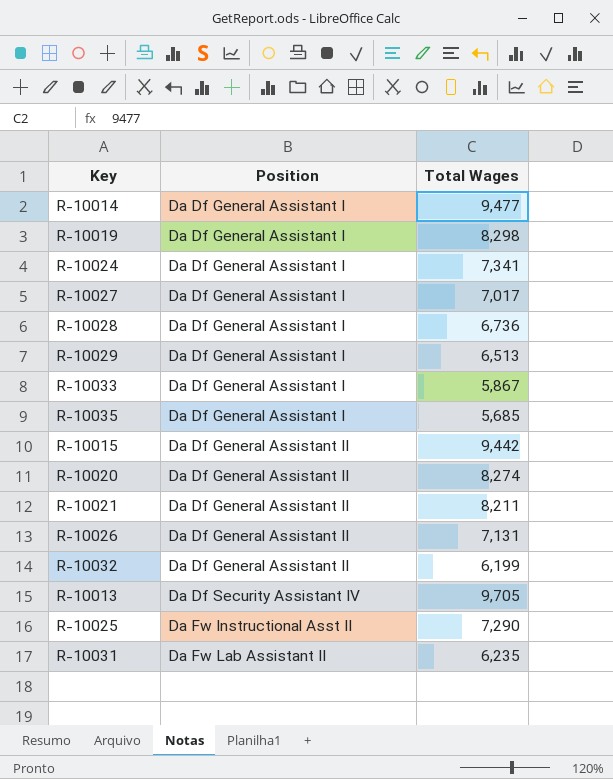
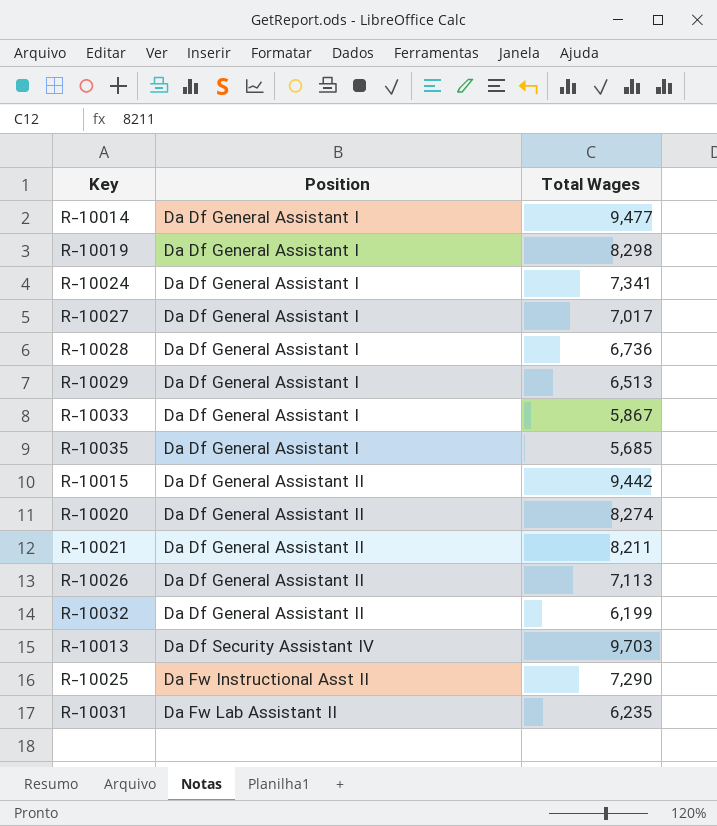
R-10026 | Total Wages: 7,131 -> 7,113
R-10013 | Total Wages: 9,705 -> 9,703

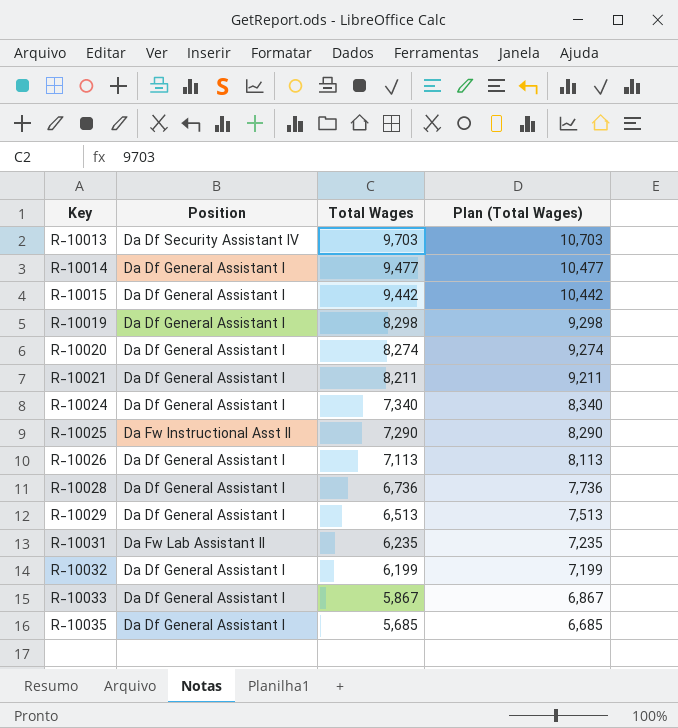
row order: Position ascending -> Key ascending
column Plan (Total Wages) | formula: none -> [Total Wages] + 1000
row R-10027: Da Df General Assistant I | 7,017 -> none
R-10015 | Position: Da Df General Assistant II -> Da Df General Assistant I
R-10020 | Position: Da Df General Assistant II -> Da Df General Assistant I
R-10021 | Position: Da Df General Assistant II -> Da Df General Assistant I
R-10024 | Total Wages: 7,341 -> 7,340
R-10026 | Position: Da Df General Assistant II -> Da Df General Assistant I
R-10032 | Position: Da Df General Assistant II -> Da Df General Assistant I

